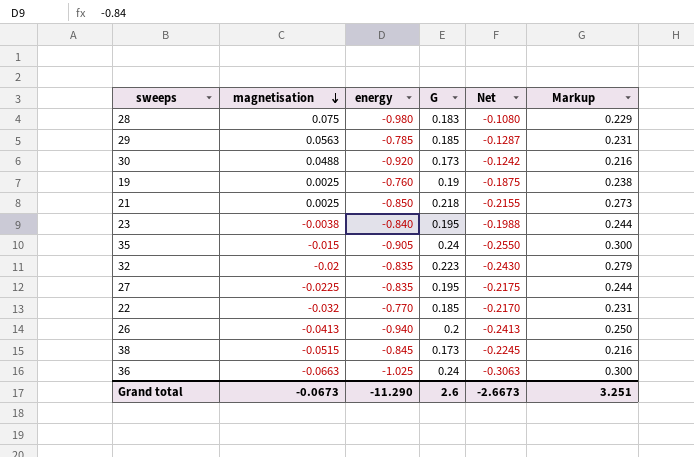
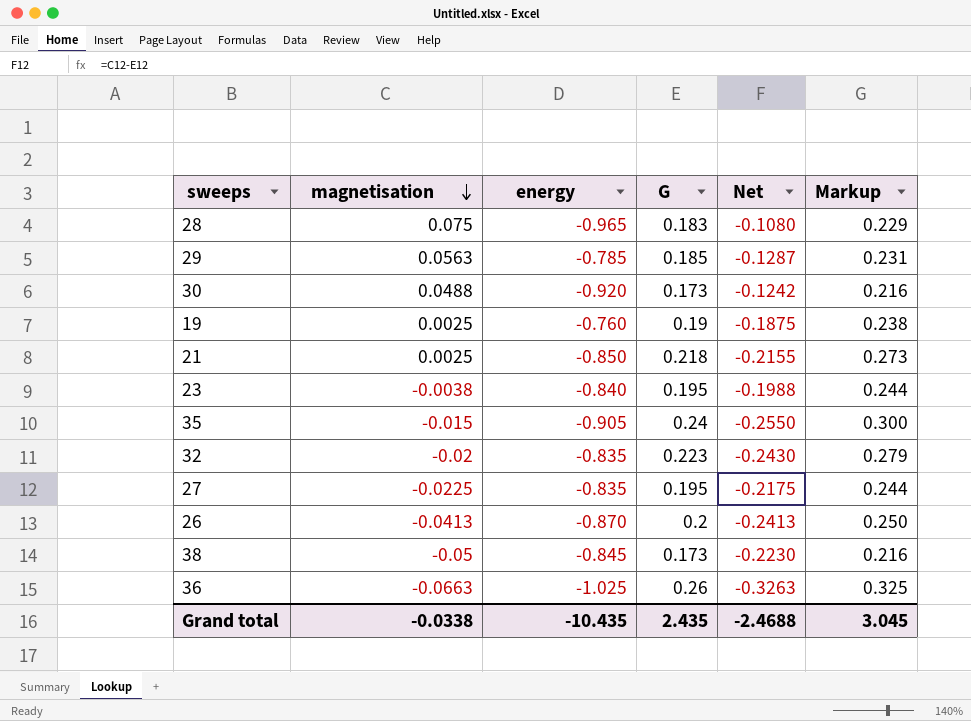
row 22: -0.032 | -0.770 | 0.185 | -0.2170 | 0.231 -> none
28 | energy: -0.980 -> -0.965
26 | energy: -0.940 -> -0.870
38 | magnetisation: -0.0515 -> -0.05
38 | Net: -0.2245 -> -0.2230
36 | G: 0.24 -> 0.26
36 | Net: -0.3063 -> -0.3263
36 | Markup: 0.300 -> 0.325
Grand total | magnetisation: -0.0673 -> -0.0338
Grand total | energy: -11.290 -> -10.435
Grand total | G: 2.6 -> 2.435
Grand total | Net: -2.6673 -> -2.4688
Grand total | Markup: 3.251 -> 3.045

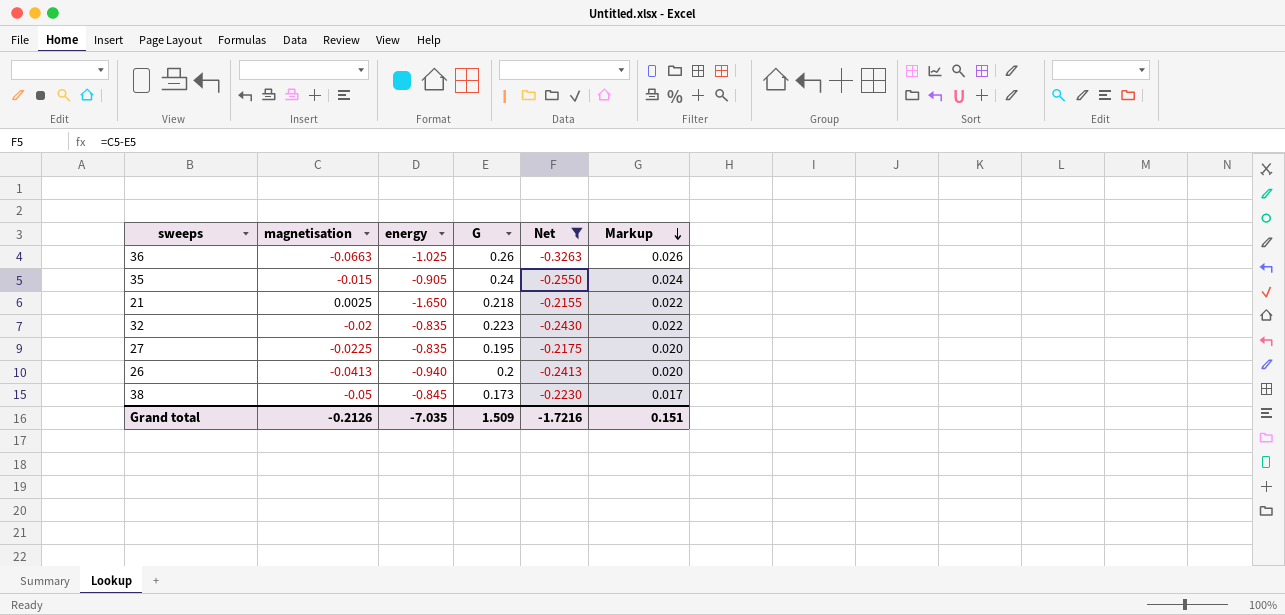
filter: none -> Net <= -0.2155
row order: magnetisation descending -> Markup descending
column Markup | formula: [G] * 1.25 -> [G] * 0.1
21 | energy: -0.850 -> -1.650
26 | energy: -0.870 -> -0.940
Grand total | magnetisation: -0.0338 -> -0.2126
Grand total | energy: -10.435 -> -7.035
Grand total | G: 2.435 -> 1.509
Grand total | Net: -2.4688 -> -1.7216
Grand total | Markup: 3.045 -> 0.151

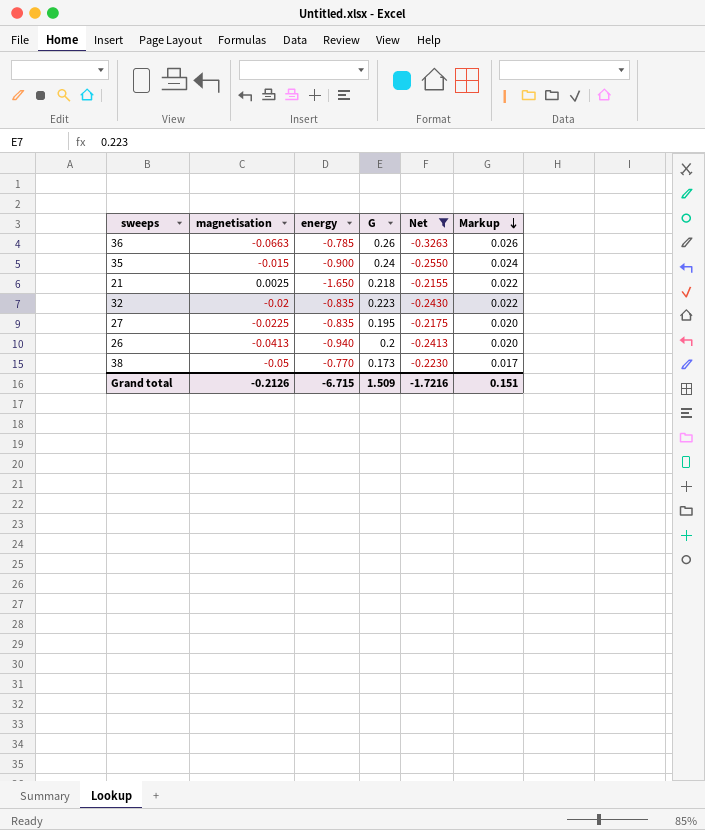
36 | energy: -1.025 -> -0.785
35 | energy: -0.905 -> -0.900
38 | energy: -0.845 -> -0.770
Grand total | energy: -7.035 -> -6.715

